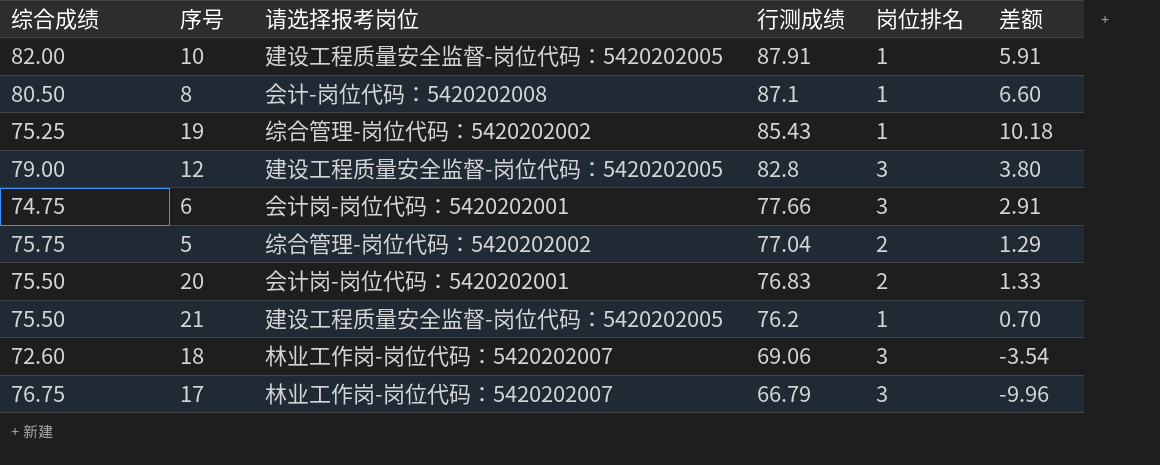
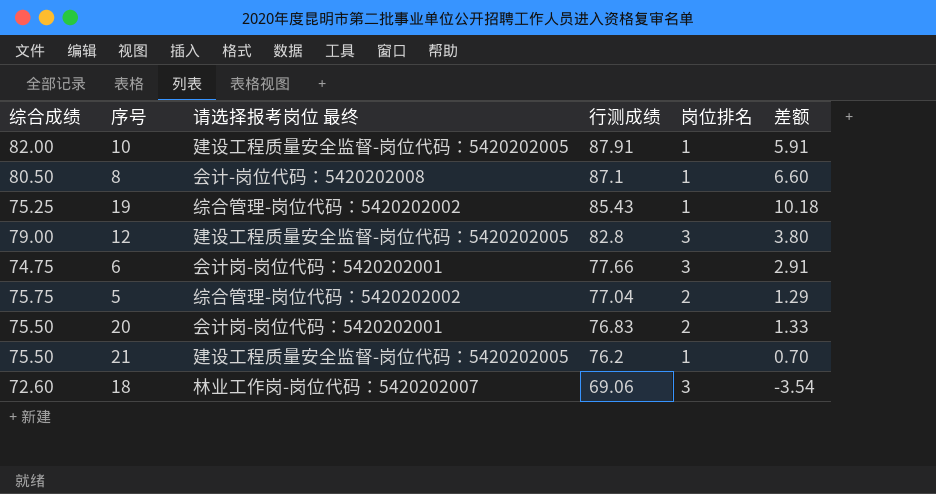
column name: 请选择报考岗位 -> 请选择报考岗位 最终
row 17: 76.75 | 林业工作岗-岗位代码：5420202007 | 66.79 | 3 | -9.96 -> none

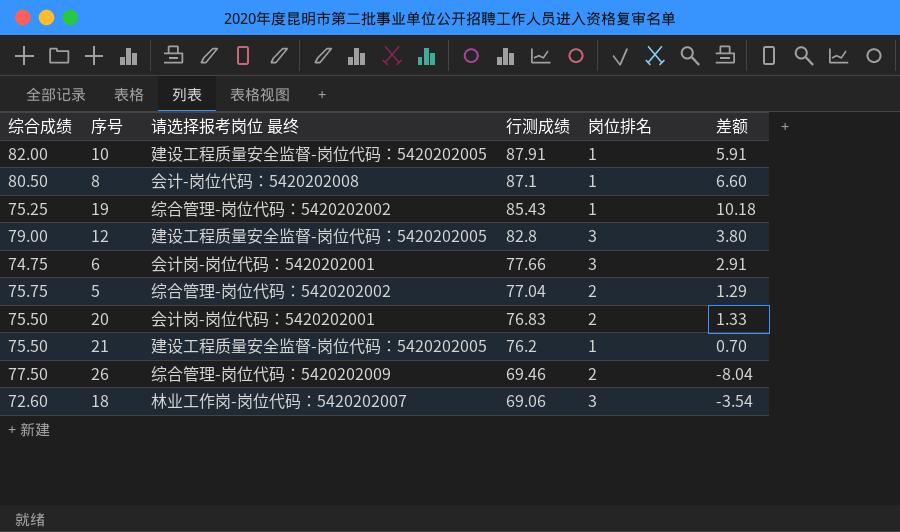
row 26: none -> 77.50 | 综合管理-岗位代码：5420202009 | 69.46 | 2 | -8.04

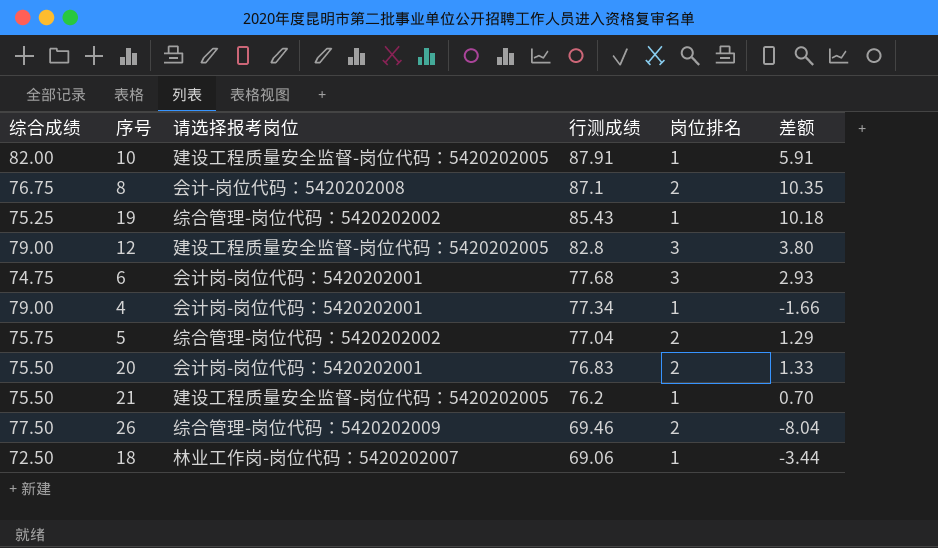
column name: 请选择报考岗位 最终 -> 请选择报考岗位
8 | 综合成绩: 80.50 -> 76.75
8 | 岗位排名: 1 -> 2
8 | 差额: 6.60 -> 10.35
6 | 行测成绩: 77.66 -> 77.68
6 | 差额: 2.91 -> 2.93
row 4: none -> 79.00 | 会计岗-岗位代码：5420202001 | 77.34 | 1 | -1.66
18 | 综合成绩: 72.60 -> 72.50
18 | 岗位排名: 3 -> 1
18 | 差额: -3.54 -> -3.44

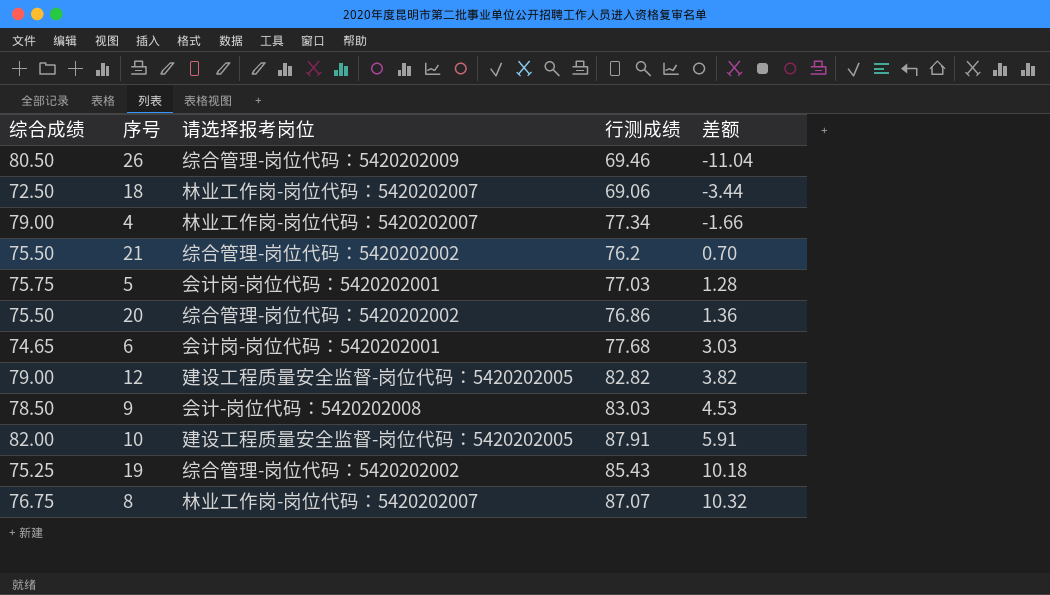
row order: 行测成绩 descending -> 差额 ascending
column 岗位排名 | position: 5 -> none
26 | 综合成绩: 77.50 -> 80.50
26 | 差额: -8.04 -> -11.04
4 | 请选择报考岗位: 会计岗-岗位代码：5420202001 -> 林业工作岗-岗位代码：5420202007
21 | 请选择报考岗位: 建设工程质量安全监督-岗位代码：5420202005 -> 综合管理-岗位代码：5420202002
5 | 请选择报考岗位: 综合管理-岗位代码：5420202002 -> 会计岗-岗位代码：5420202001
5 | 行测成绩: 77.04 -> 77.03
5 | 差额: 1.29 -> 1.28
20 | 请选择报考岗位: 会计岗-岗位代码：5420202001 -> 综合管理-岗位代码：5420202002
20 | 行测成绩: 76.83 -> 76.86
20 | 差额: 1.33 -> 1.36
6 | 综合成绩: 74.75 -> 74.65
6 | 差额: 2.93 -> 3.03
12 | 行测成绩: 82.8 -> 82.82
12 | 差额: 3.80 -> 3.82
row 9: none -> 78.50 | 会计-岗位代码：5420202008 | 83.03 | 4.53
8 | 请选择报考岗位: 会计-岗位代码：5420202008 -> 林业工作岗-岗位代码：5420202007
8 | 行测成绩: 87.1 -> 87.07
8 | 差额: 10.35 -> 10.32

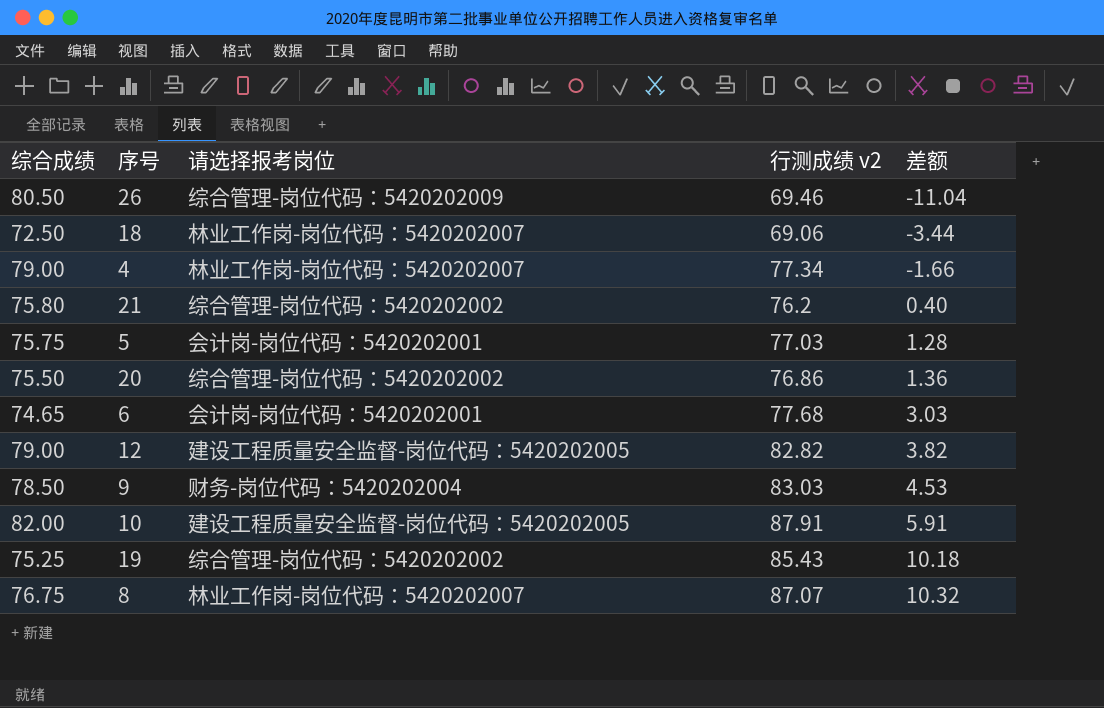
column name: 行测成绩 -> 行测成绩 v2
21 | 综合成绩: 75.50 -> 75.80
21 | 差额: 0.70 -> 0.40
9 | 请选择报考岗位: 会计-岗位代码：5420202008 -> 财务-岗位代码：5420202004

